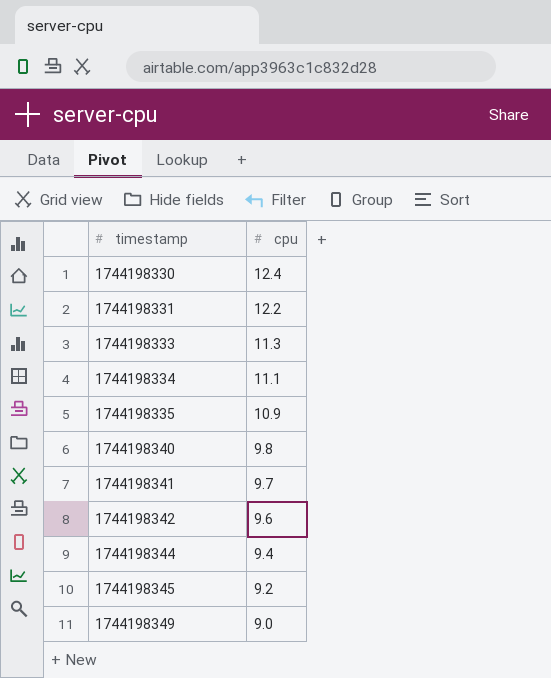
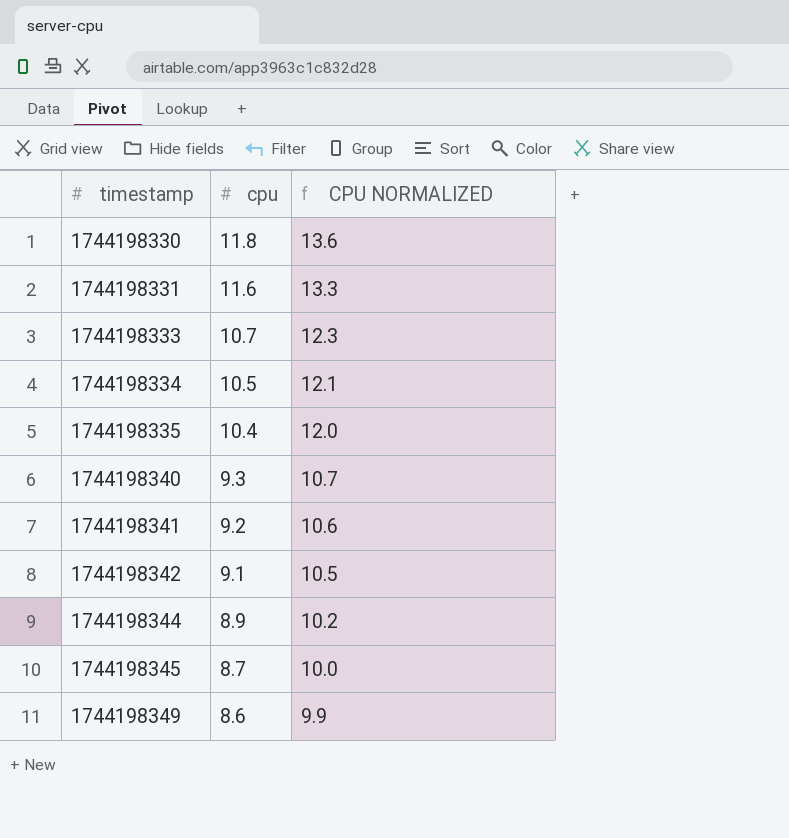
column CPU NORMALIZED | formula: none -> [cpu] * 1.15
1744198330 | cpu: 12.4 -> 11.8
1744198331 | cpu: 12.2 -> 11.6
1744198333 | cpu: 11.3 -> 10.7
1744198334 | cpu: 11.1 -> 10.5
1744198335 | cpu: 10.9 -> 10.4
1744198340 | cpu: 9.8 -> 9.3
1744198341 | cpu: 9.7 -> 9.2
1744198342 | cpu: 9.6 -> 9.1
1744198344 | cpu: 9.4 -> 8.9
1744198345 | cpu: 9.2 -> 8.7
1744198349 | cpu: 9.0 -> 8.6

